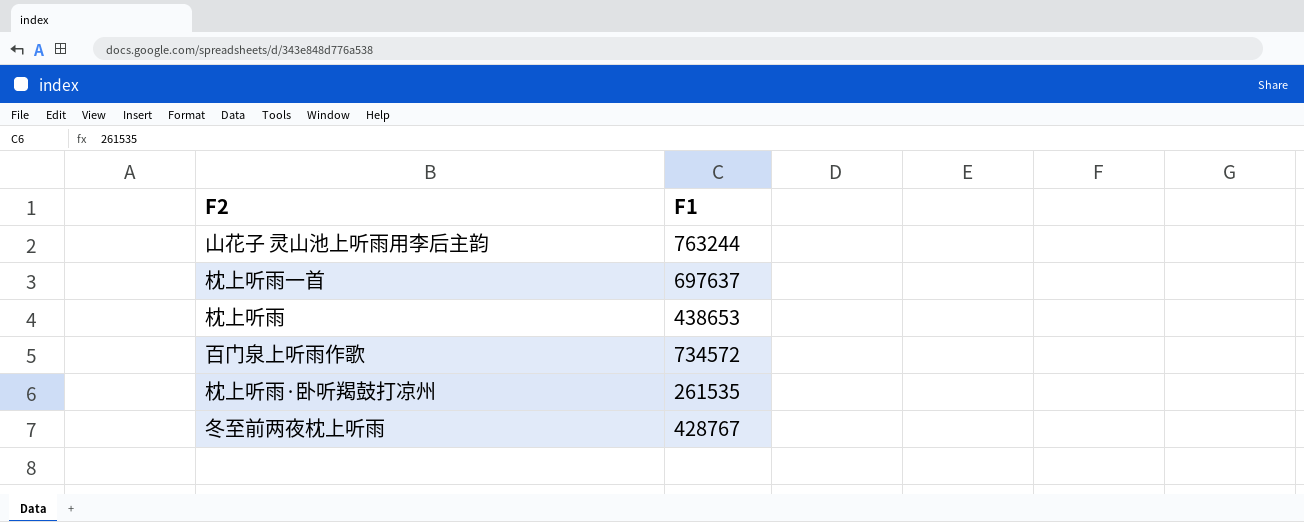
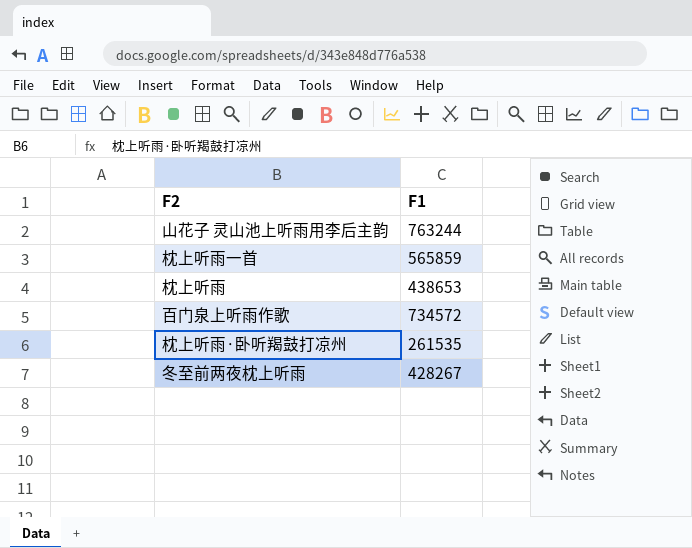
枕上听雨一首 | F1: 697637 -> 565859
冬至前两夜枕上听雨 | F1: 428767 -> 428267

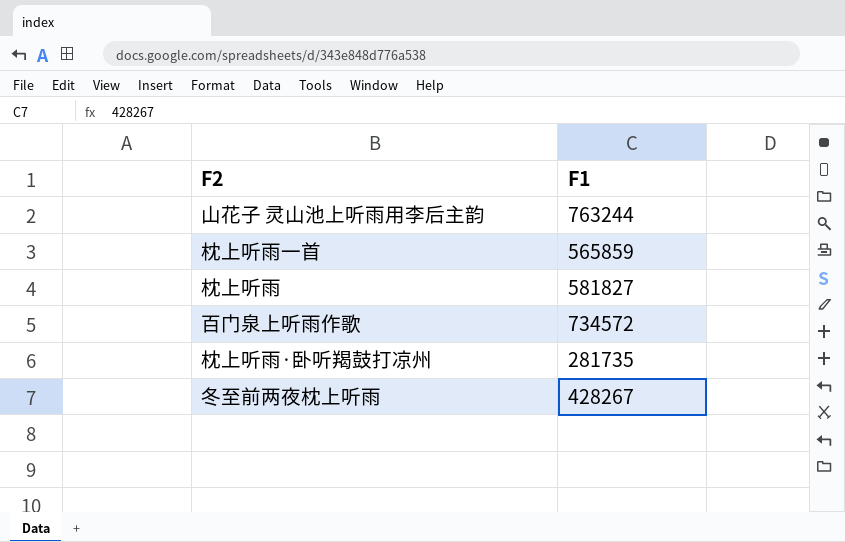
枕上听雨 | F1: 438653 -> 581827
枕上听雨·卧听羯鼓打凉州 | F1: 261535 -> 281735

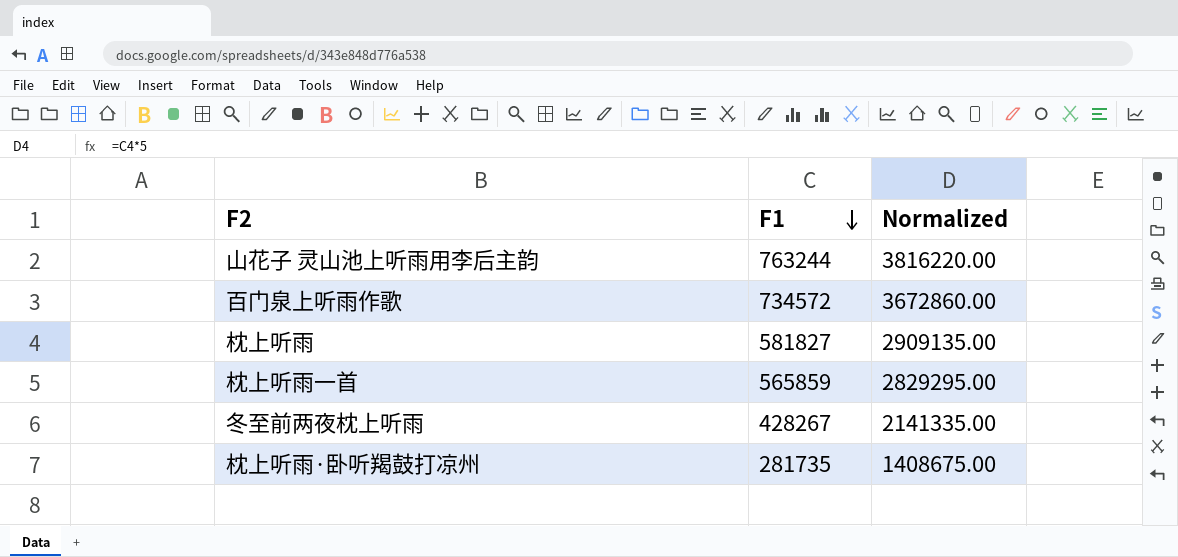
row order: none -> F1 descending
column Normalized | formula: none -> [F1] * 5

